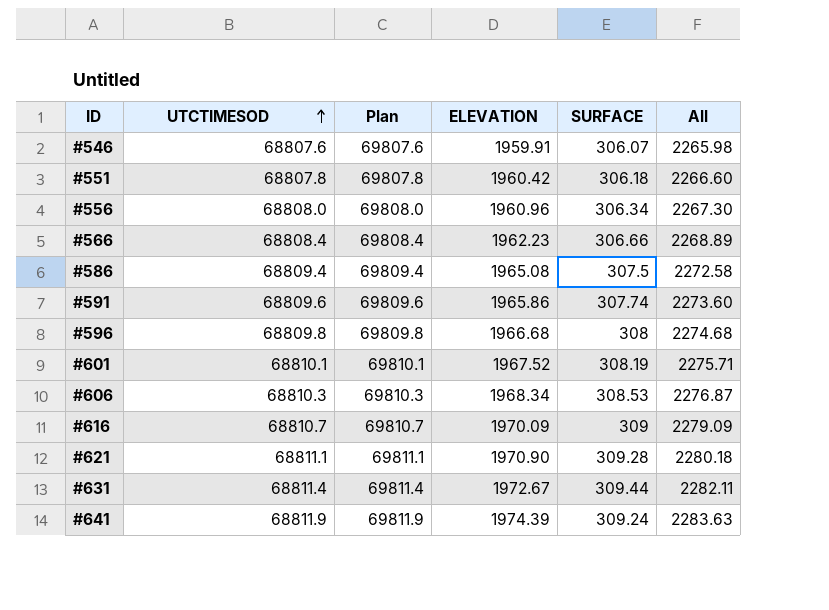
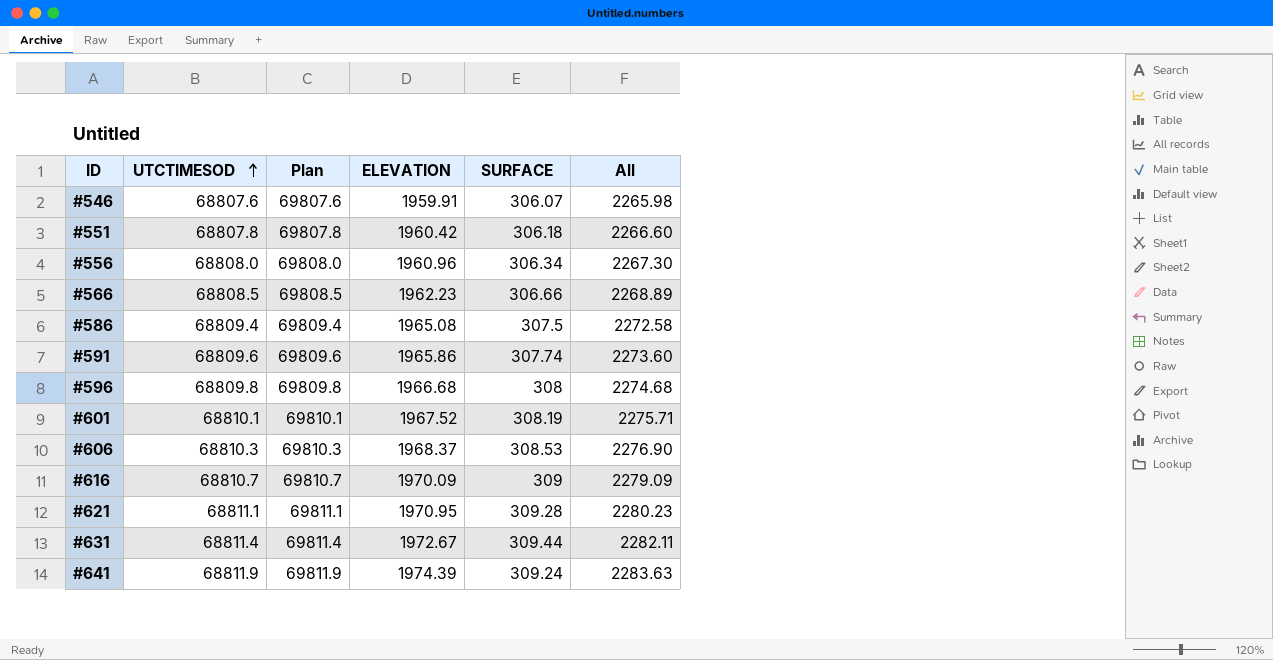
#566 | UTCTIMESOD: 68808.4 -> 68808.5
#566 | Plan: 69808.4 -> 69808.5
#606 | ELEVATION: 1968.34 -> 1968.37
#606 | All: 2276.87 -> 2276.90
#621 | ELEVATION: 1970.90 -> 1970.95
#621 | All: 2280.18 -> 2280.23

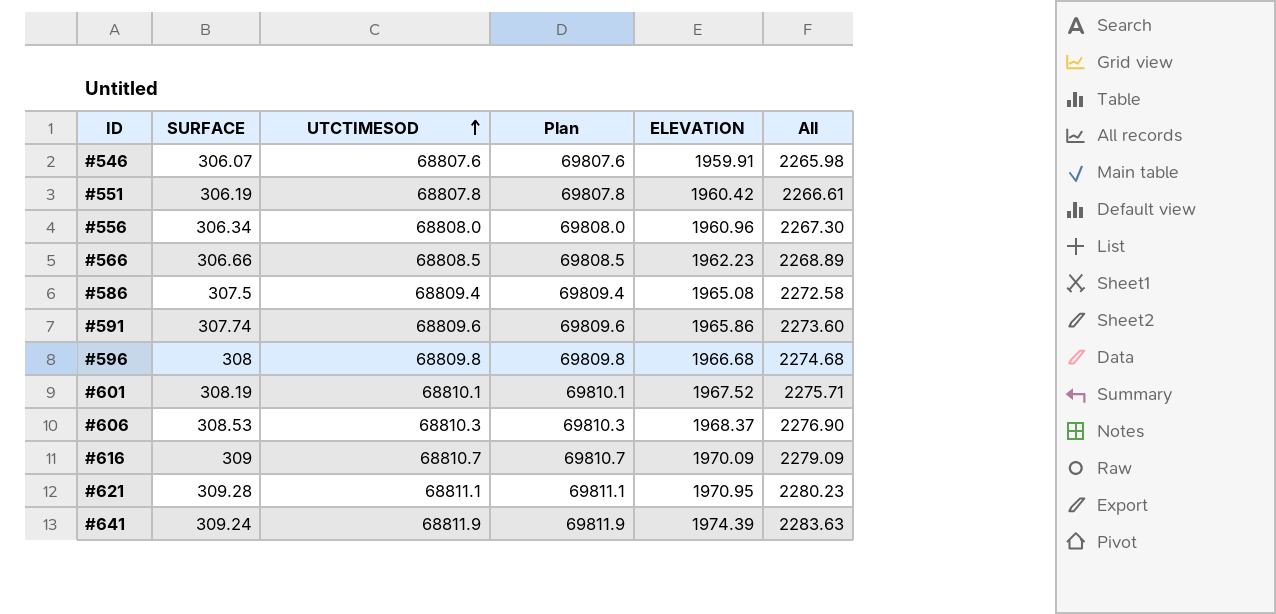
column SURFACE | position: 5 -> 2
row #631: 68811.4 | 69811.4 | 1972.67 | 309.44 | 2282.11 -> none
#551 | SURFACE: 306.18 -> 306.19
#551 | All: 2266.60 -> 2266.61

